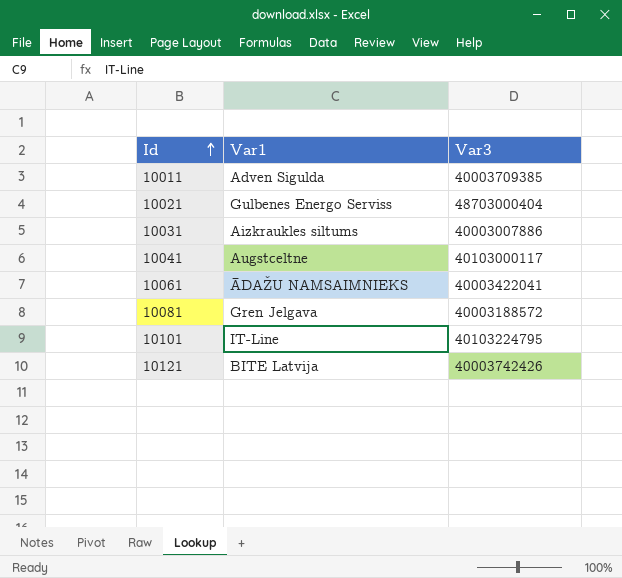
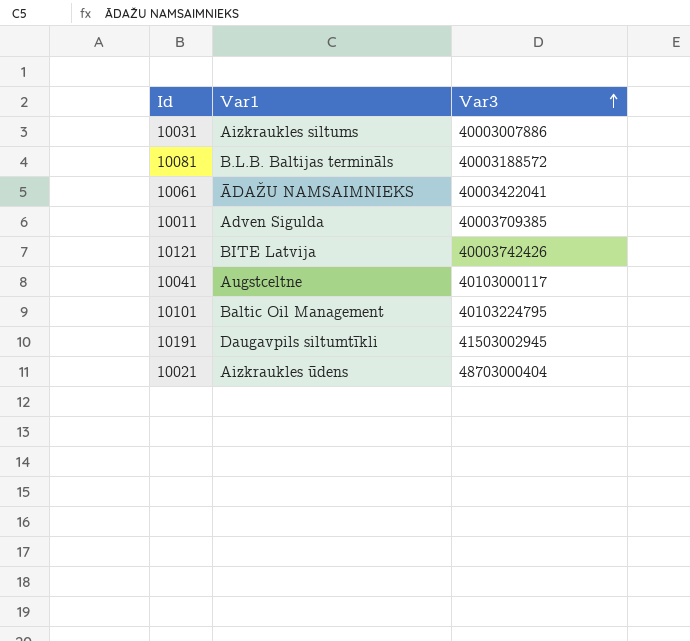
row order: Id ascending -> Var3 ascending
10081 | Var1: Gren Jelgava -> B.L.B. Baltijas termināls
10101 | Var1: IT-Line -> Baltic Oil Management
row 10191: none -> Daugavpils siltumtīkli | 41503002945
10021 | Var1: Gulbenes Energo Serviss -> Aizkraukles ūdens

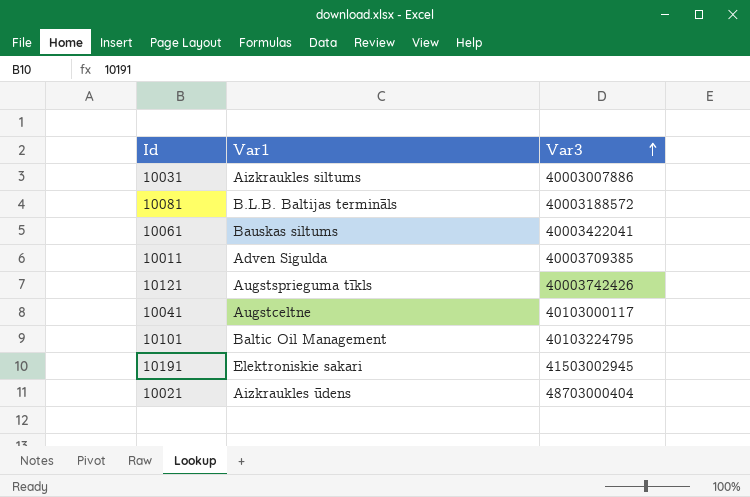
10061 | Var1: ĀDAŽU NAMSAIMNIEKS -> Bauskas siltums
10121 | Var1: BITE Latvija -> Augstsprieguma tīkls
10191 | Var1: Daugavpils siltumtīkli -> Elektroniskie sakari

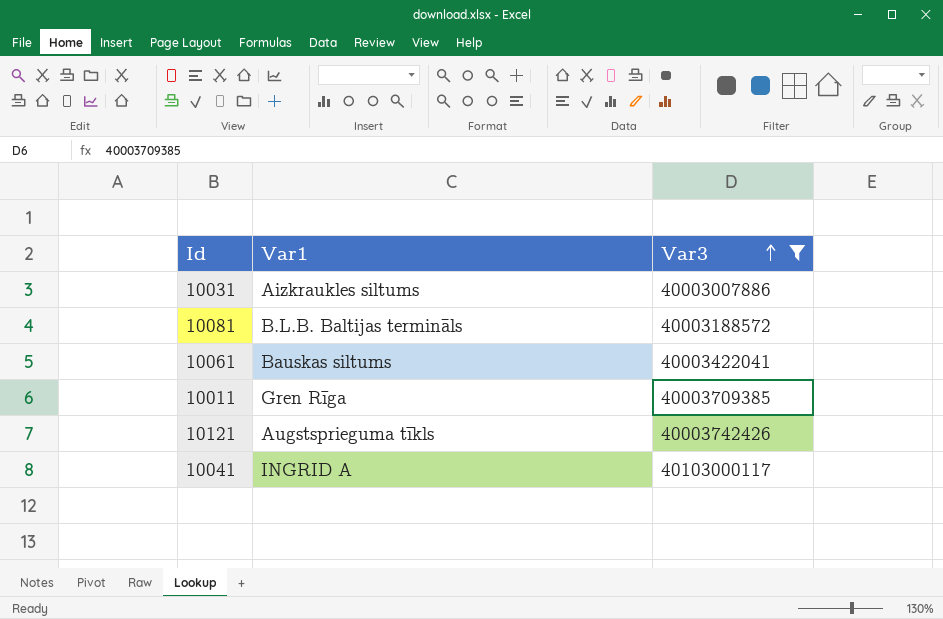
filter: none -> Var3 <= 40103000117
10011 | Var1: Adven Sigulda -> Gren Rīga
10041 | Var1: Augstceltne -> INGRID A

